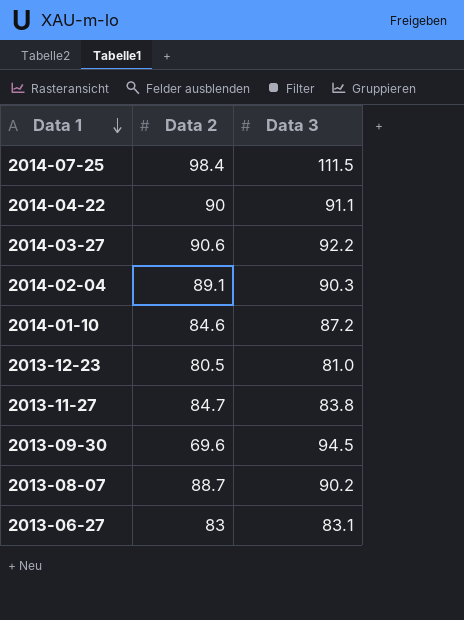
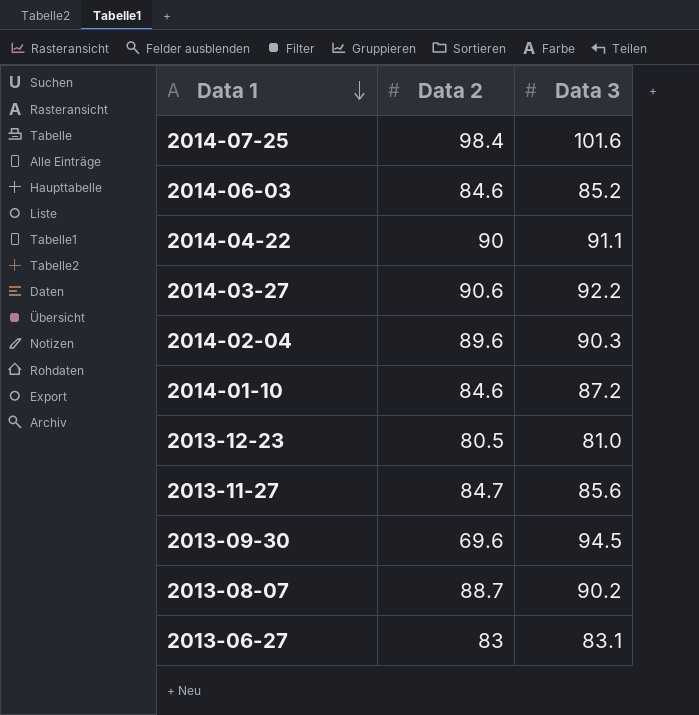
2014-07-25 | Data 3: 111.5 -> 101.6
row 2014-06-03: none -> 84.6 | 85.2
2014-02-04 | Data 2: 89.1 -> 89.6
2013-11-27 | Data 3: 83.8 -> 85.6

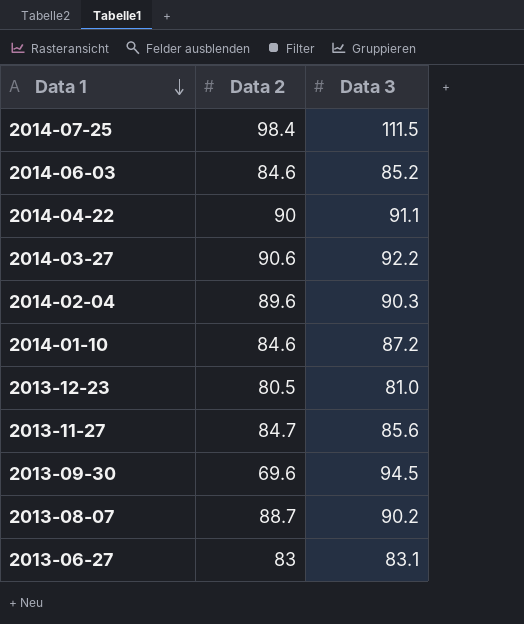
2014-07-25 | Data 3: 101.6 -> 111.5

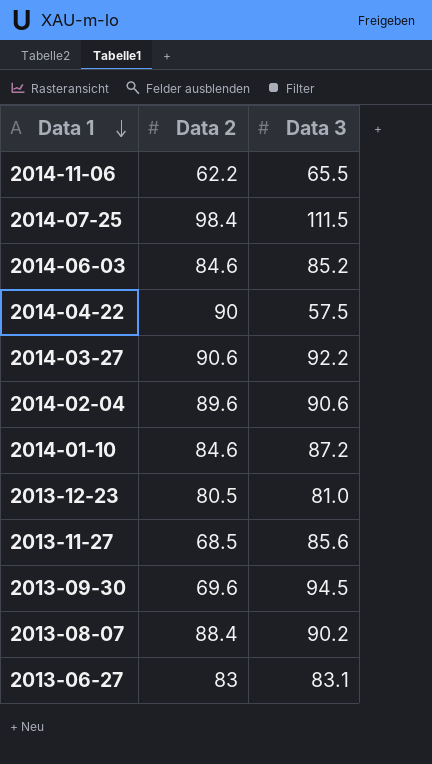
row 2014-11-06: none -> 62.2 | 65.5
2014-04-22 | Data 3: 91.1 -> 57.5
2014-02-04 | Data 3: 90.3 -> 90.6
2013-11-27 | Data 2: 84.7 -> 68.5
2013-08-07 | Data 2: 88.7 -> 88.4

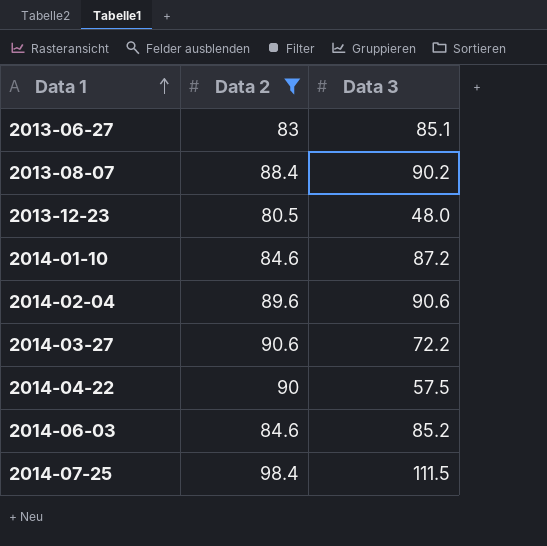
filter: none -> Data 2 >= 80.5
row order: Data 1 descending -> Data 1 ascending
2013-06-27 | Data 3: 83.1 -> 85.1
2013-12-23 | Data 3: 81.0 -> 48.0
2014-03-27 | Data 3: 92.2 -> 72.2

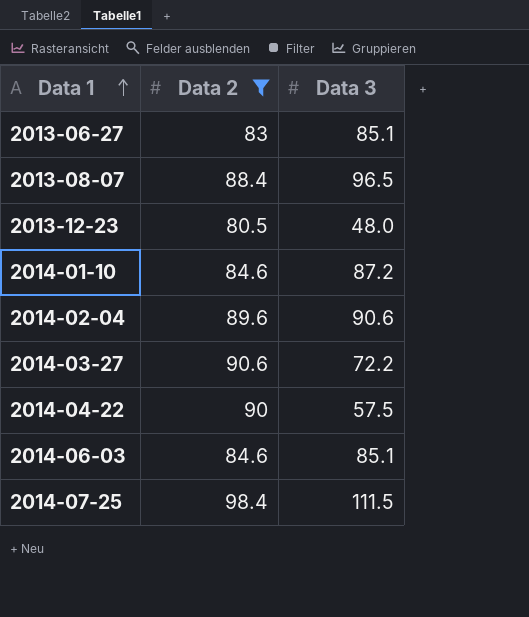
2013-08-07 | Data 3: 90.2 -> 96.5
2014-06-03 | Data 3: 85.2 -> 85.1

